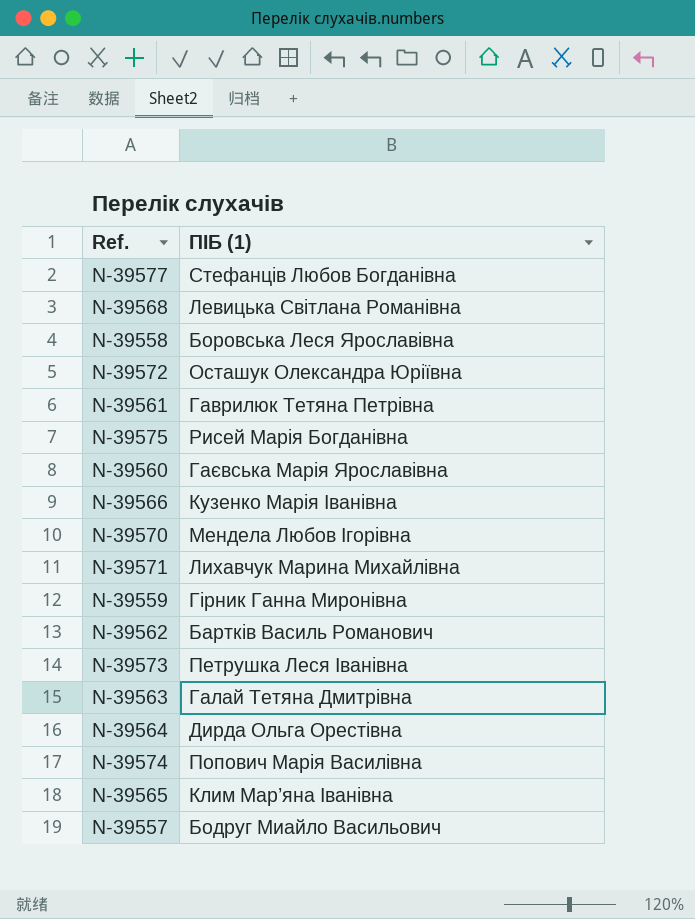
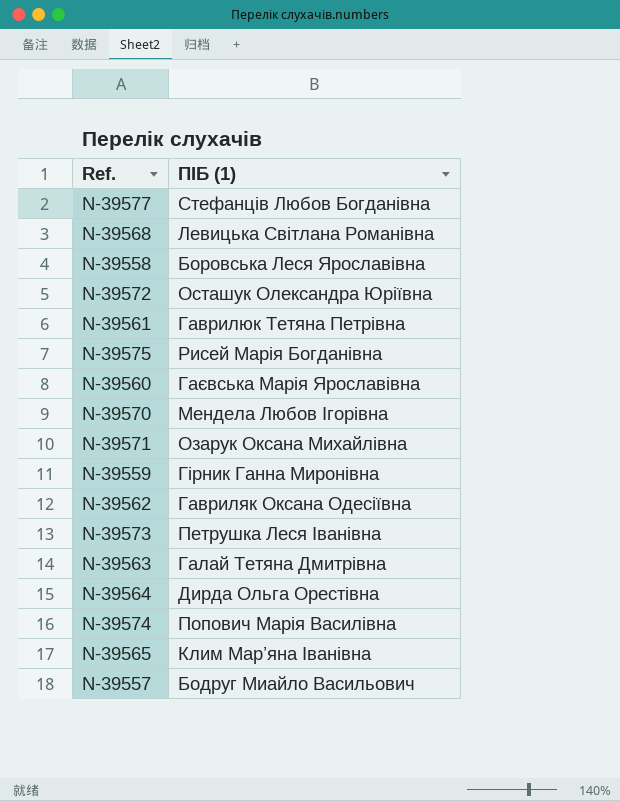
row N-39566: Кузенко Марія Іванівна -> none
N-39571 | ПІБ (1): Лихавчук Марина Михайлівна -> Озарук Оксана Михайлівна
N-39562 | ПІБ (1): Бартків Василь Романович -> Гавриляк Оксана Одесіївна

